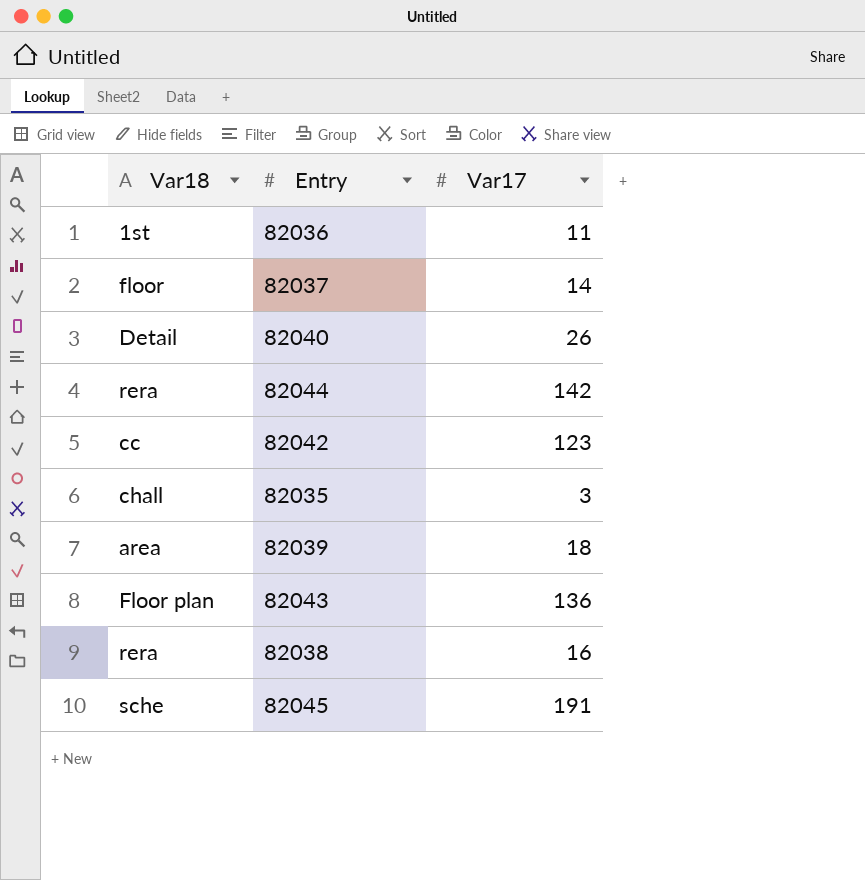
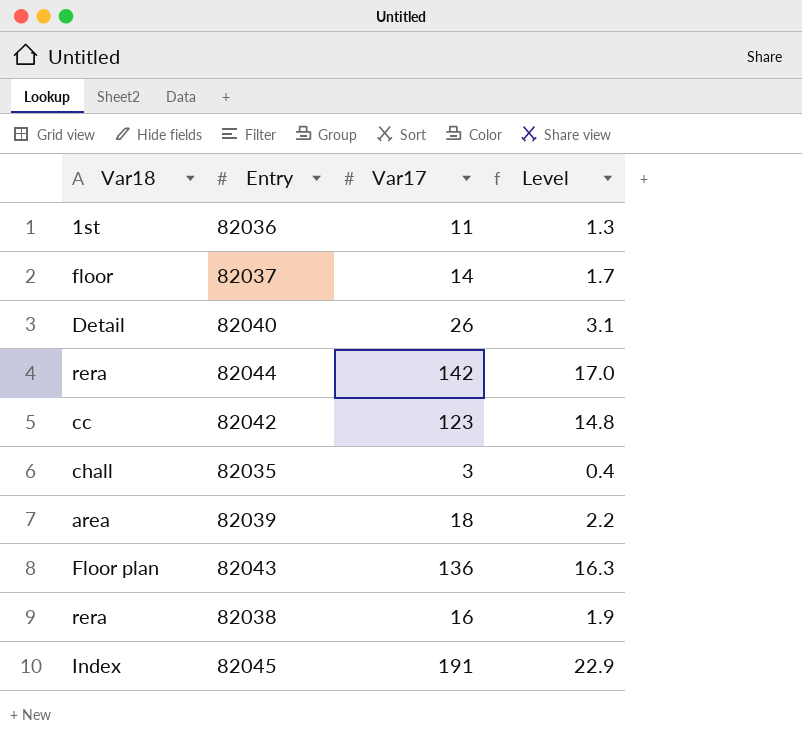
column Level | formula: none -> [Var17] * 0.12
82045 | Var18: sche -> Index

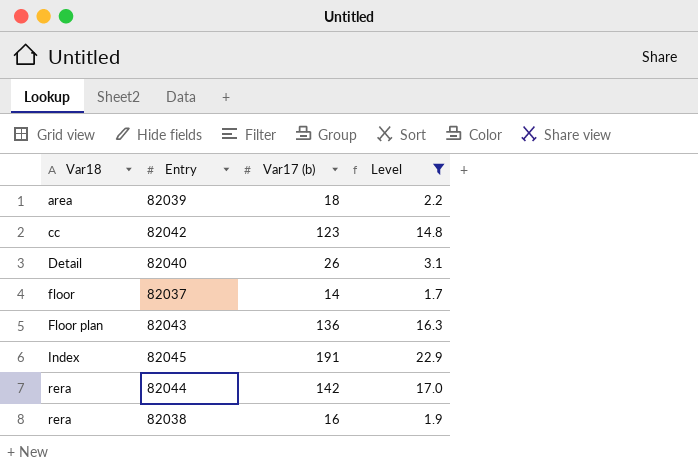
filter: none -> Level >= 1.7
row order: none -> Var18 ascending
column name: Var17 -> Var17 (b)

